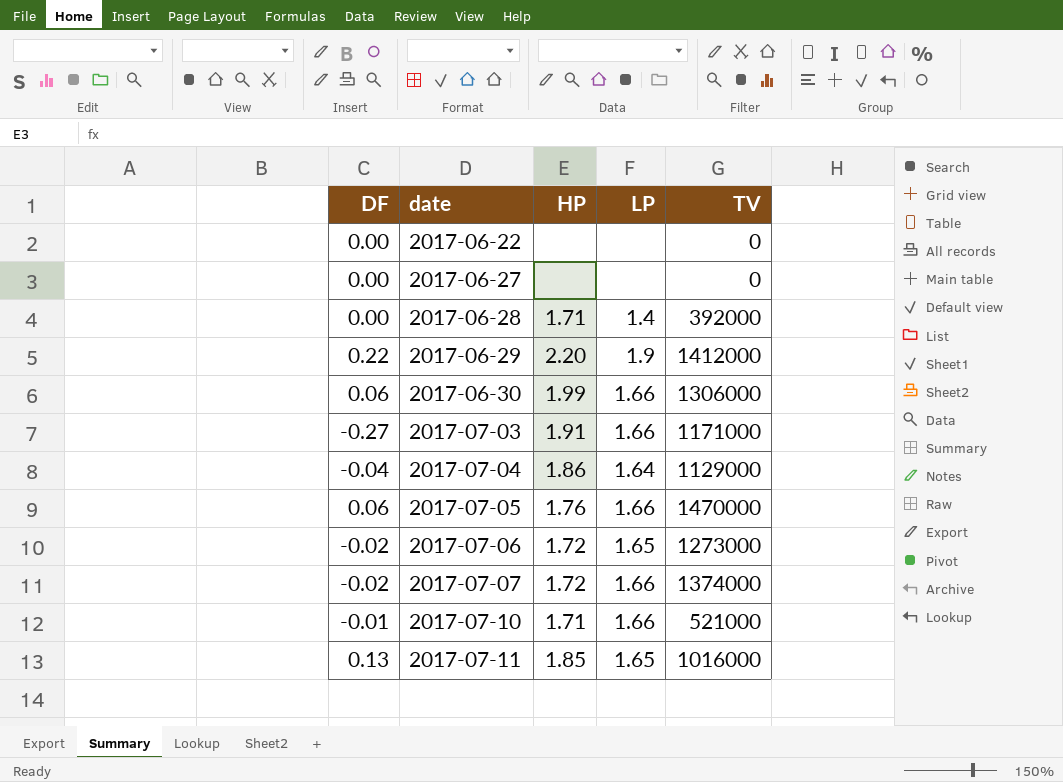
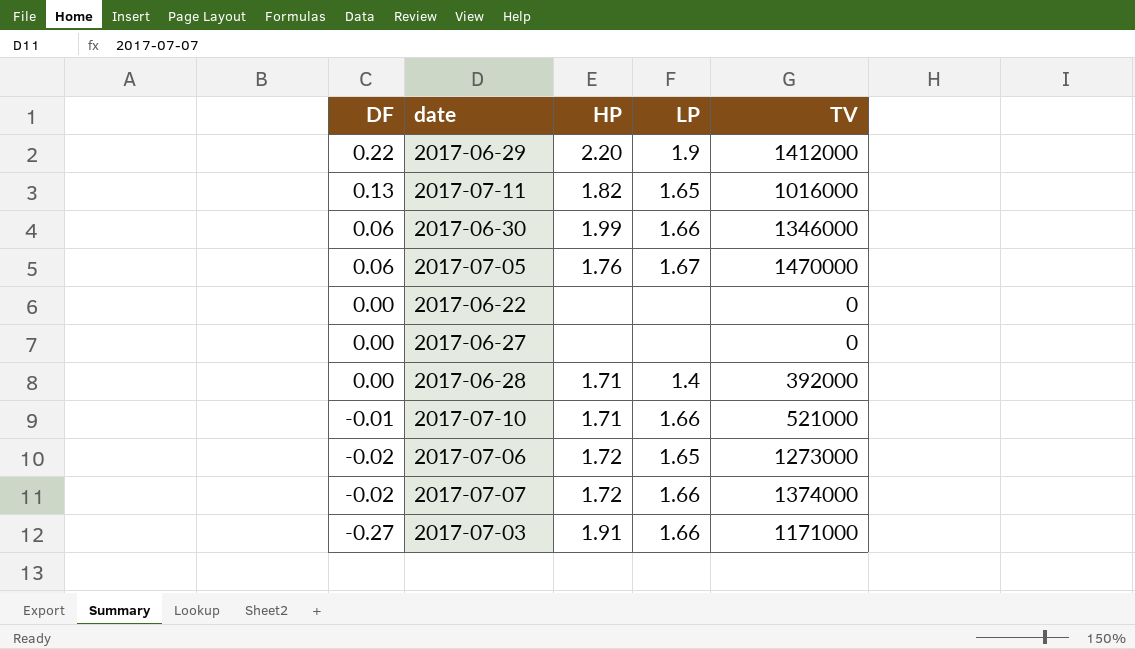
row order: date ascending -> DF descending
row 2017-07-04: -0.04 | 1.86 | 1.64 | 1129000 -> none
2017-07-11 | HP: 1.85 -> 1.82
2017-06-30 | TV: 1306000 -> 1346000
2017-07-05 | LP: 1.66 -> 1.67

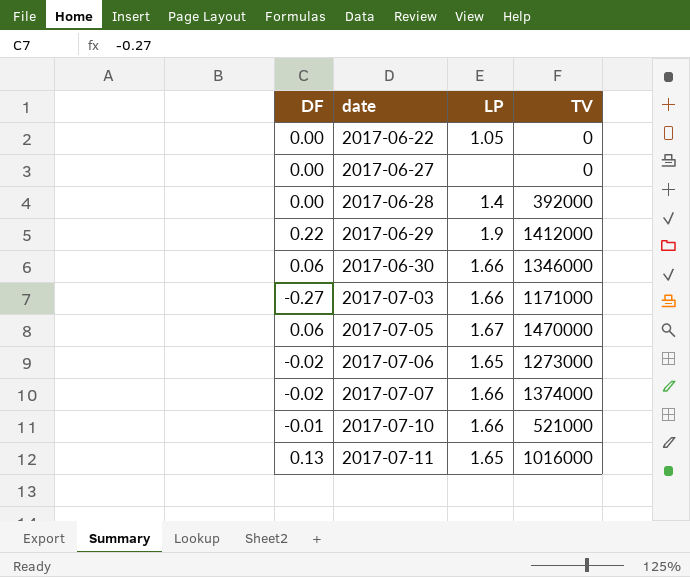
row order: DF descending -> date ascending
column HP | position: 3 -> none
2017-06-22 | LP: none -> 1.05

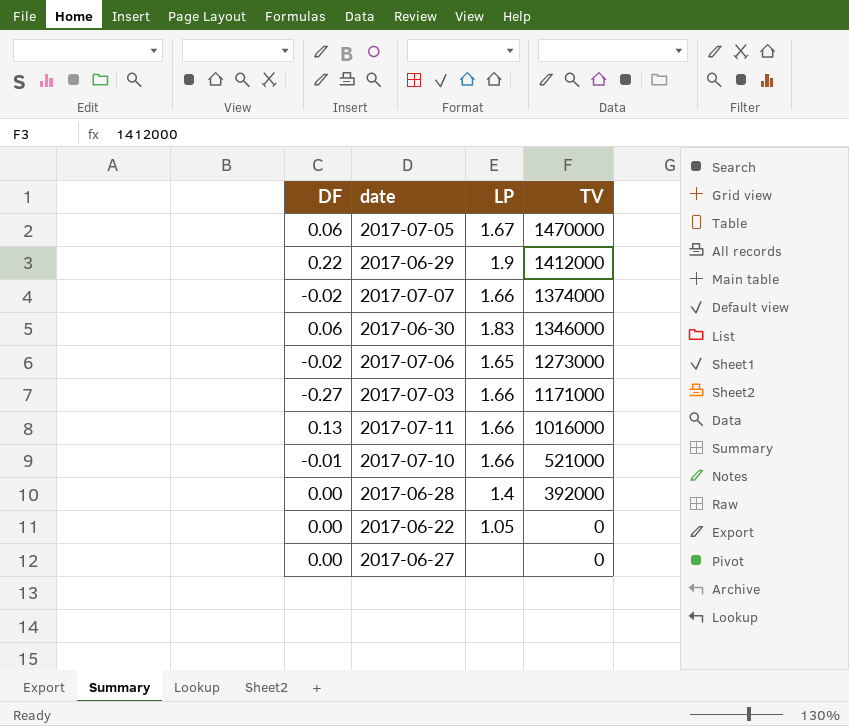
row order: date ascending -> TV descending
2017-06-30 | LP: 1.66 -> 1.83
2017-07-11 | LP: 1.65 -> 1.66

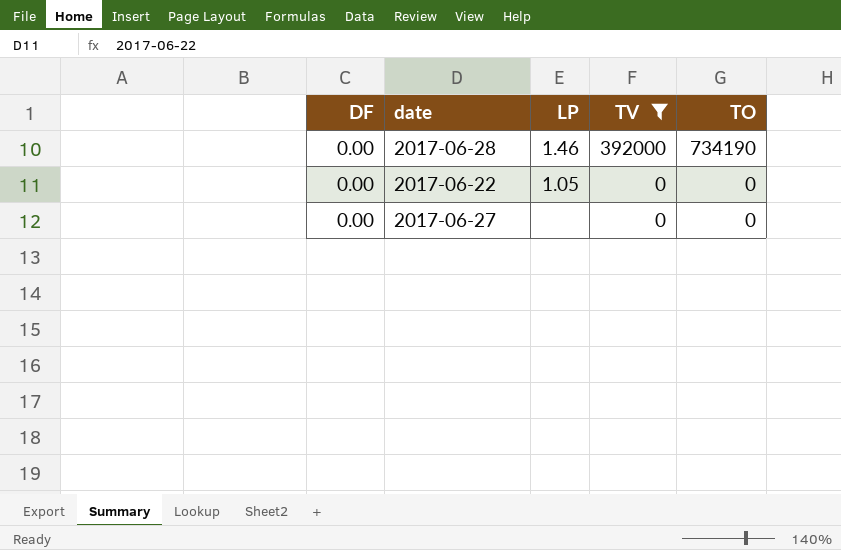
filter: none -> TV <= 392000
column TO | position: none -> 5
2017-06-28 | LP: 1.4 -> 1.46

